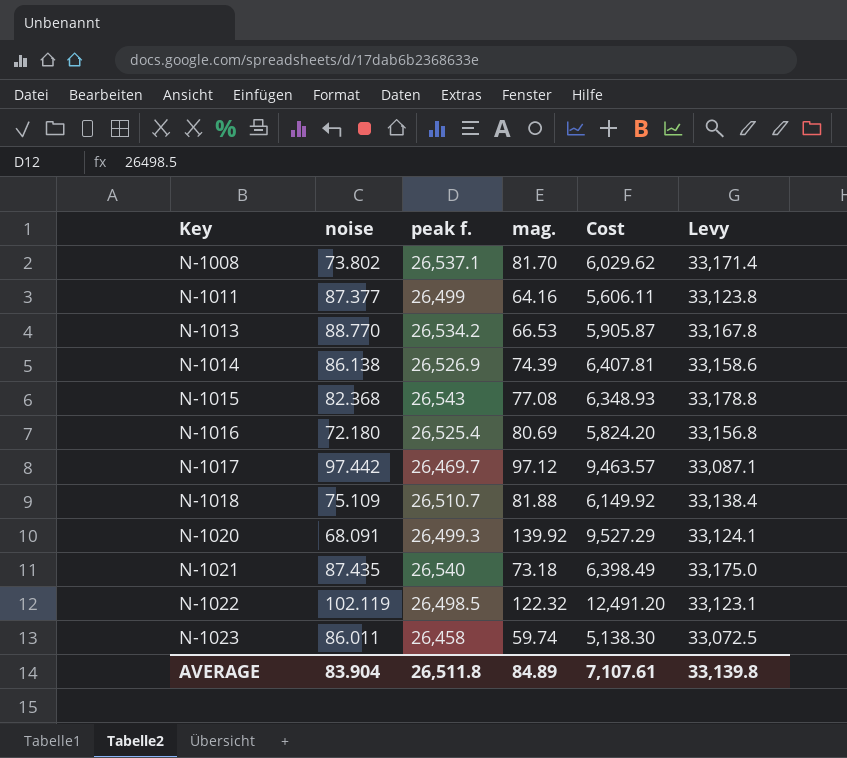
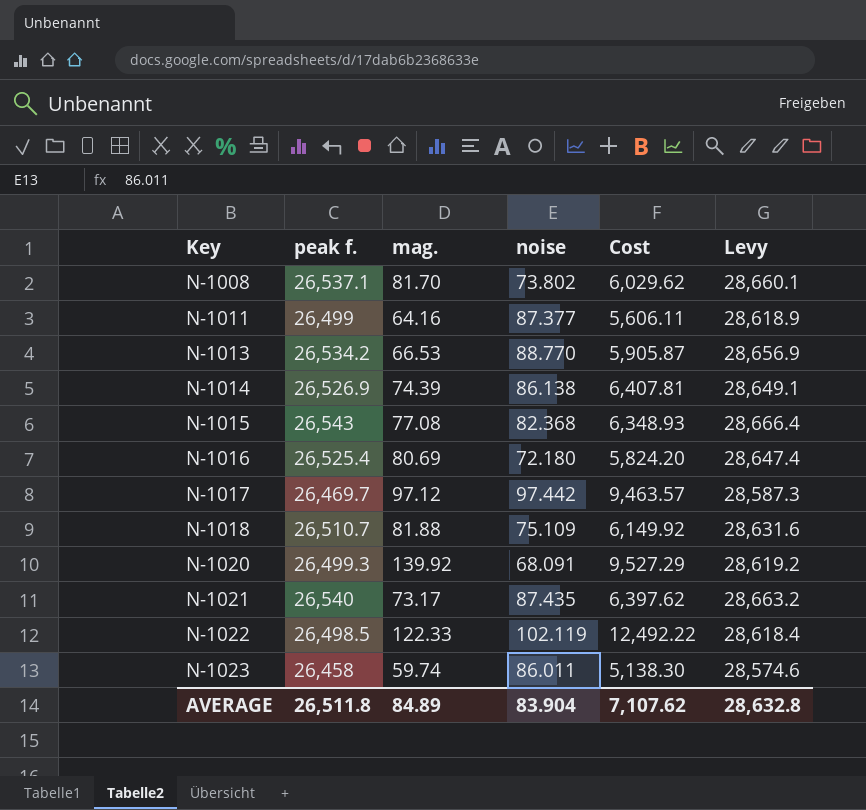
column noise | position: 2 -> 4
column Levy | formula: [peak f.] * 1.25 -> [peak f.] * 1.08
N-1021 | mag.: 73.18 -> 73.17
N-1021 | Cost: 6,398.49 -> 6,397.62
N-1022 | mag.: 122.32 -> 122.33
N-1022 | Cost: 12,491.20 -> 12,492.22
AVERAGE | Cost: 7,107.61 -> 7,107.62
AVERAGE | Levy: 33,139.8 -> 28,632.8

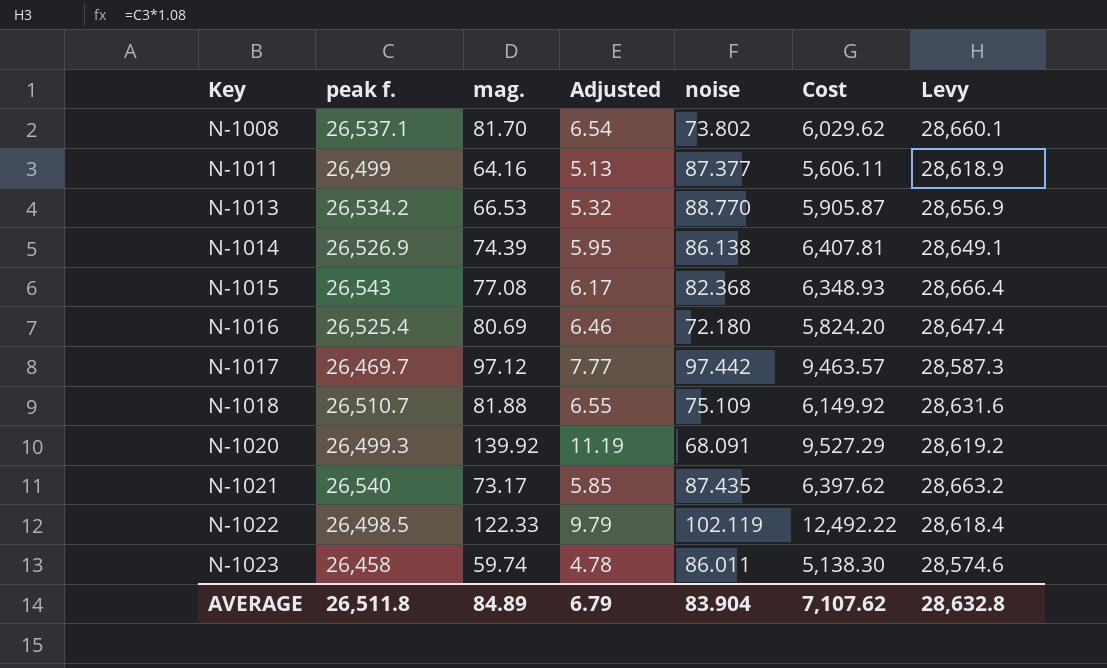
column Adjusted | formula: none -> [mag.] * 0.08

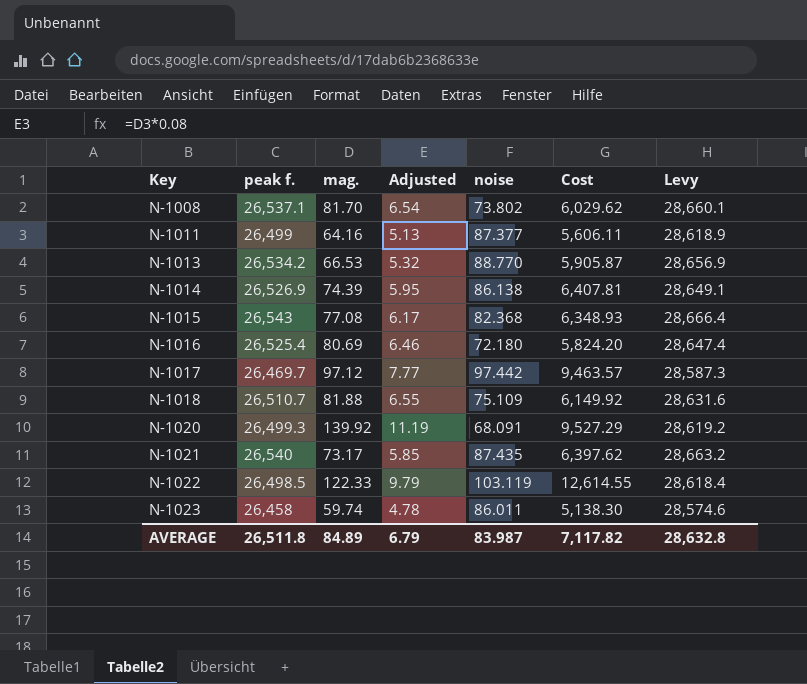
N-1022 | noise: 102.119 -> 103.119
N-1022 | Cost: 12,492.22 -> 12,614.55
AVERAGE | noise: 83.904 -> 83.987
AVERAGE | Cost: 7,107.62 -> 7,117.82

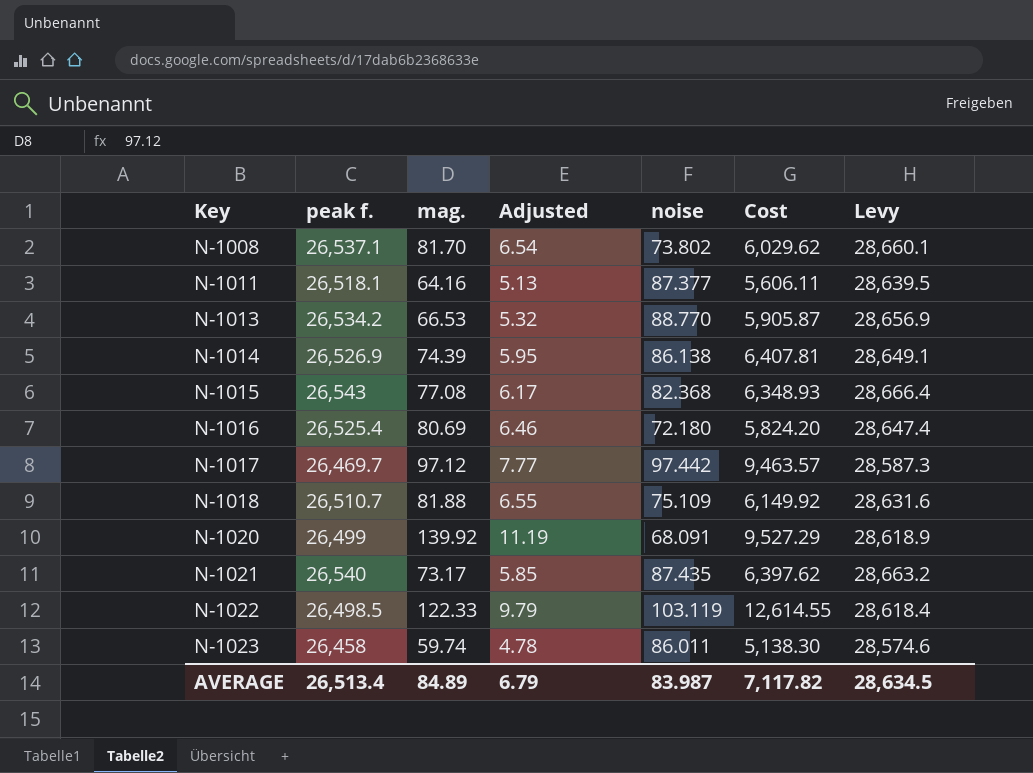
N-1011 | peak f.: 26,499 -> 26,518.1
N-1011 | Levy: 28,618.9 -> 28,639.5
N-1020 | peak f.: 26,499.3 -> 26,499
N-1020 | Levy: 28,619.2 -> 28,618.9
AVERAGE | peak f.: 26,511.8 -> 26,513.4
AVERAGE | Levy: 28,632.8 -> 28,634.5

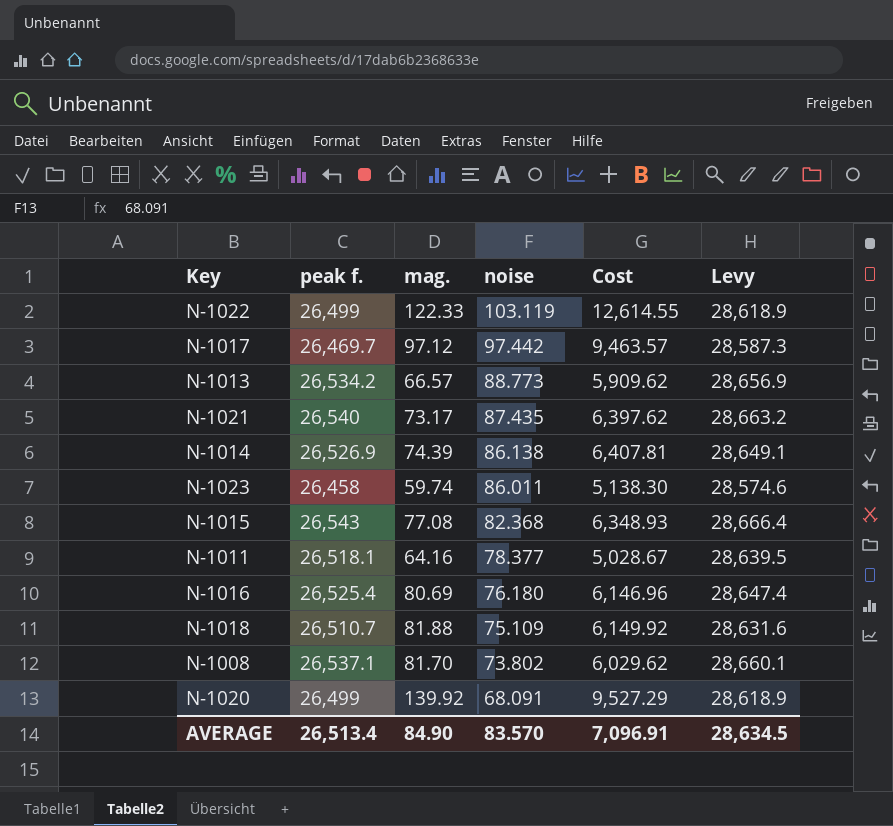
row order: Key ascending -> noise descending
column Adjusted | formula: [mag.] * 0.08 -> none
N-1022 | peak f.: 26,498.5 -> 26,499
N-1022 | Levy: 28,618.4 -> 28,618.9
N-1013 | mag.: 66.53 -> 66.57
N-1013 | noise: 88.770 -> 88.773
N-1013 | Cost: 5,905.87 -> 5,909.62
N-1011 | noise: 87.377 -> 78.377
N-1011 | Cost: 5,606.11 -> 5,028.67
N-1016 | noise: 72.180 -> 76.180
N-1016 | Cost: 5,824.20 -> 6,146.96
AVERAGE | mag.: 84.89 -> 84.90
AVERAGE | noise: 83.987 -> 83.570
AVERAGE | Cost: 7,117.82 -> 7,096.91

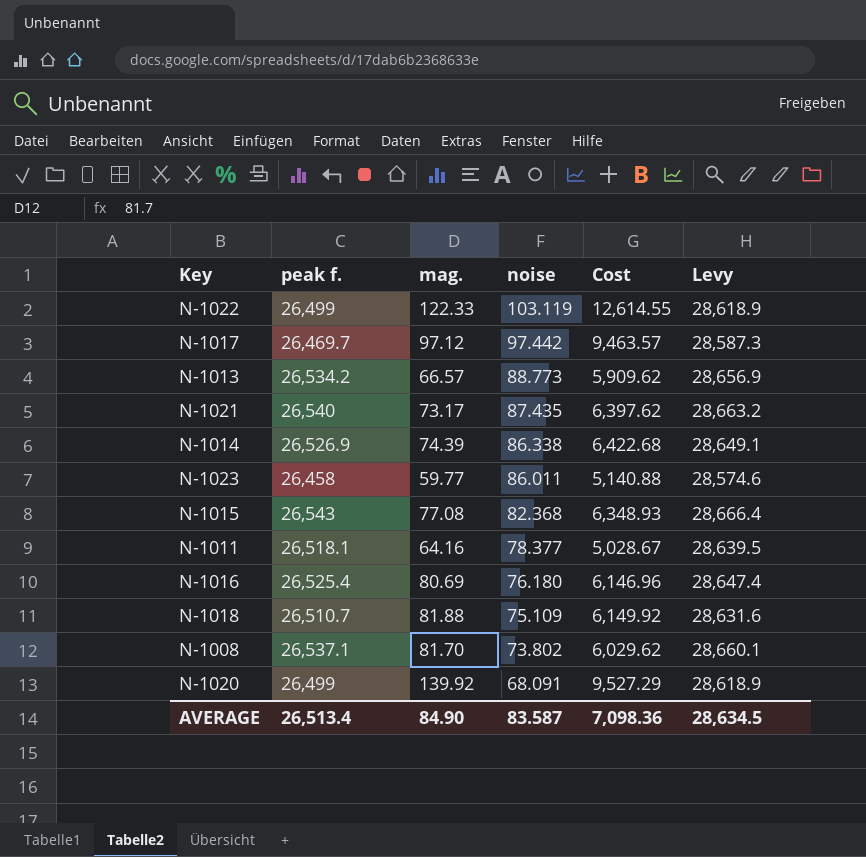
N-1014 | noise: 86.138 -> 86.338
N-1014 | Cost: 6,407.81 -> 6,422.68
N-1023 | mag.: 59.74 -> 59.77
N-1023 | Cost: 5,138.30 -> 5,140.88
AVERAGE | noise: 83.570 -> 83.587
AVERAGE | Cost: 7,096.91 -> 7,098.36

